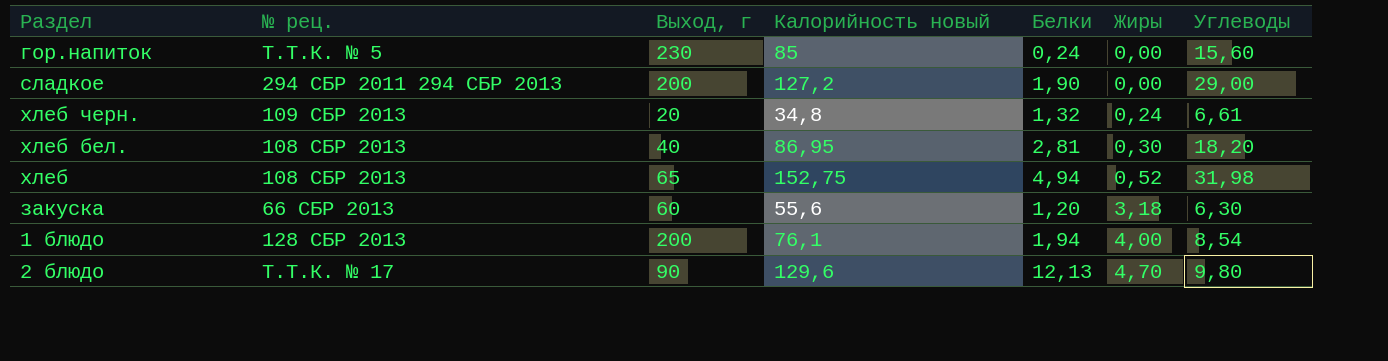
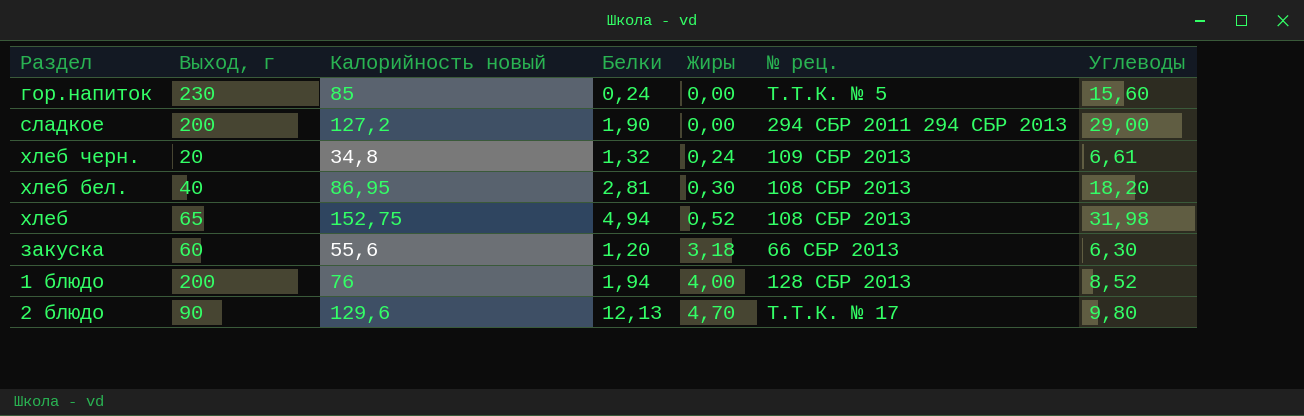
column № рец. | position: 2 -> 6
1 блюдо | Калорийность новый: 76,1 -> 76
1 блюдо | Углеводы: 8,54 -> 8,52

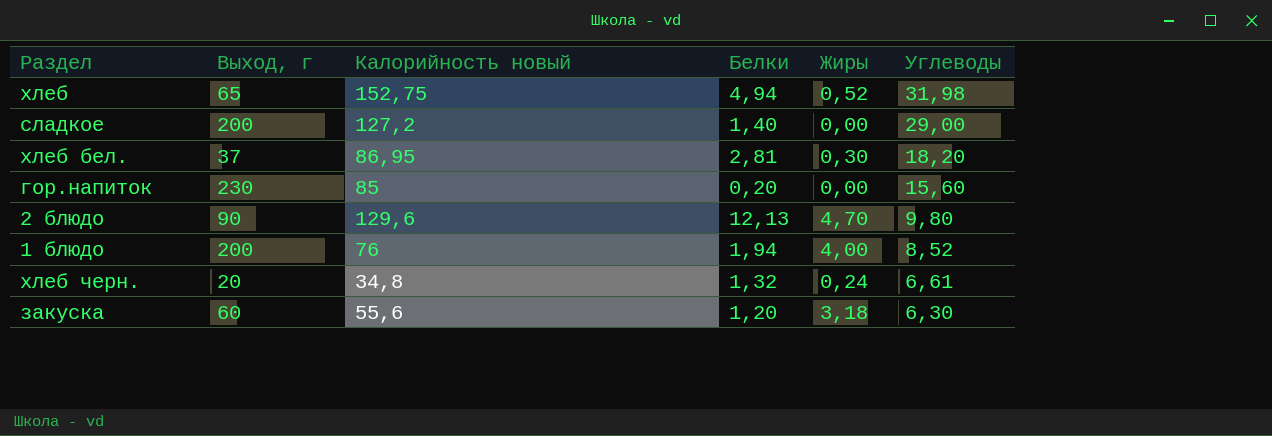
row order: Жиры ascending -> Углеводы descending
column № рец. | position: 6 -> none
сладкое | Белки: 1,90 -> 1,40
хлеб бел. | Выход, г: 40 -> 37
гор.напиток | Белки: 0,24 -> 0,20

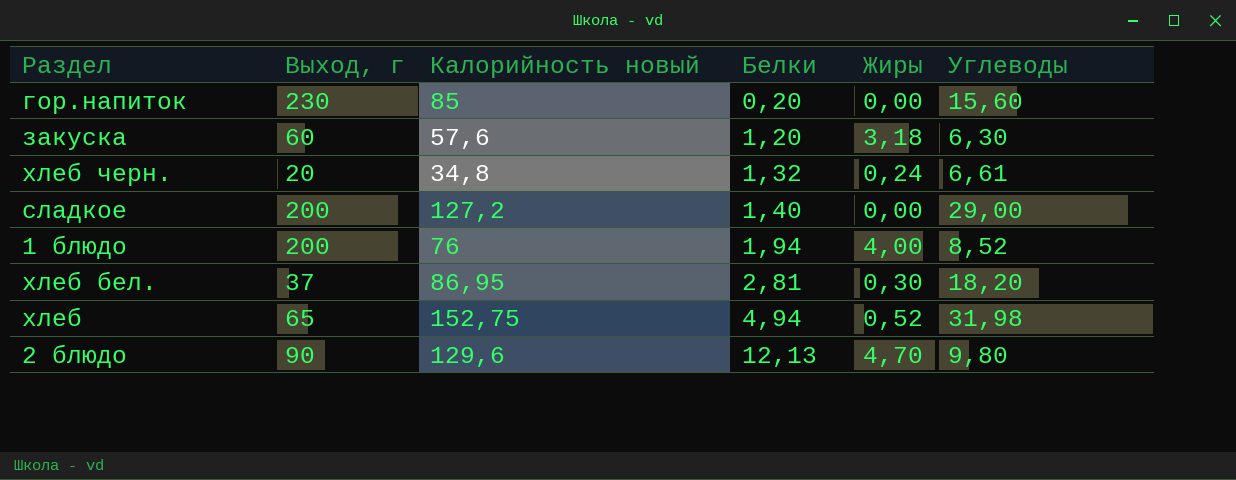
row order: Углеводы descending -> Белки ascending
закуска | Калорийность новый: 55,6 -> 57,6

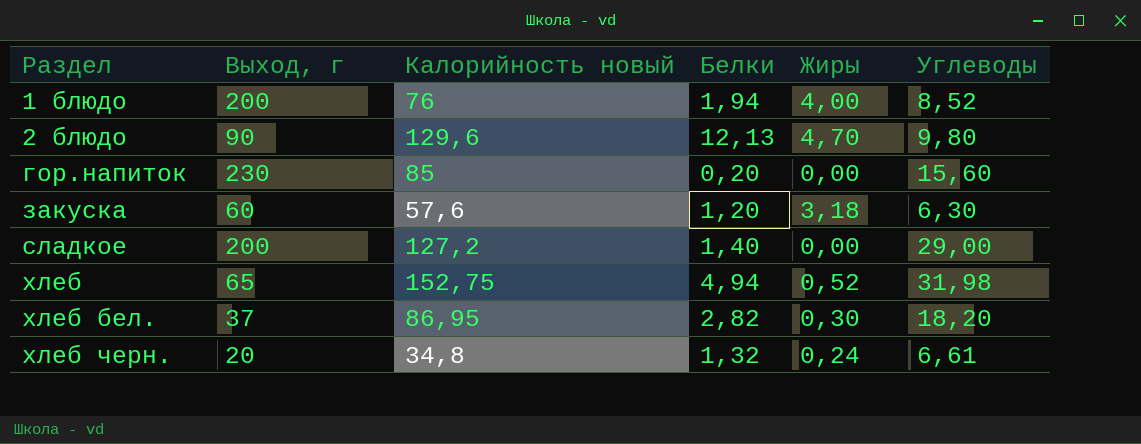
row order: Белки ascending -> Раздел ascending
хлеб бел. | Белки: 2,81 -> 2,82

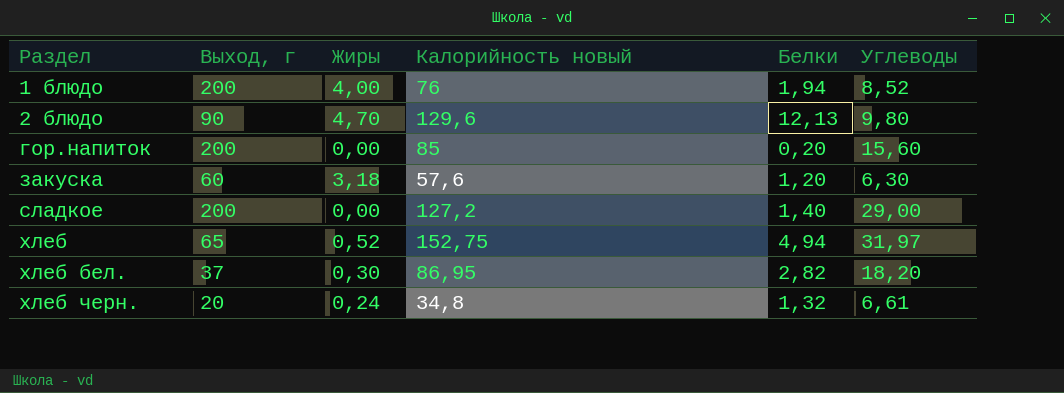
column Жиры | position: 5 -> 3
гор.напиток | Выход, г: 230 -> 200
хлеб | Углеводы: 31,98 -> 31,97

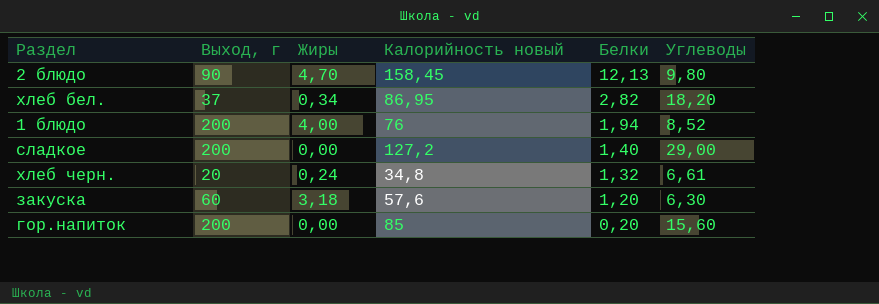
row order: Раздел ascending -> Белки descending
row хлеб: 65 | 0,52 | 152,75 | 4,94 | 31,97 -> none
2 блюдо | Калорийность новый: 129,6 -> 158,45
хлеб бел. | Жиры: 0,30 -> 0,34

